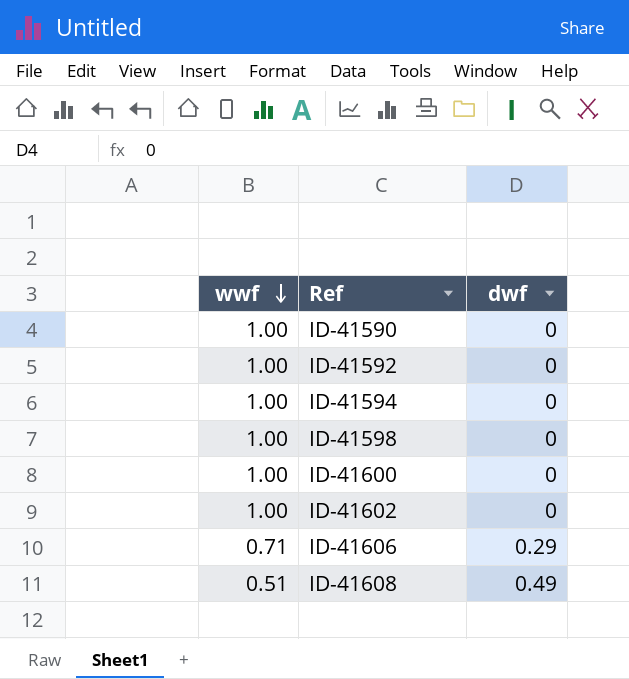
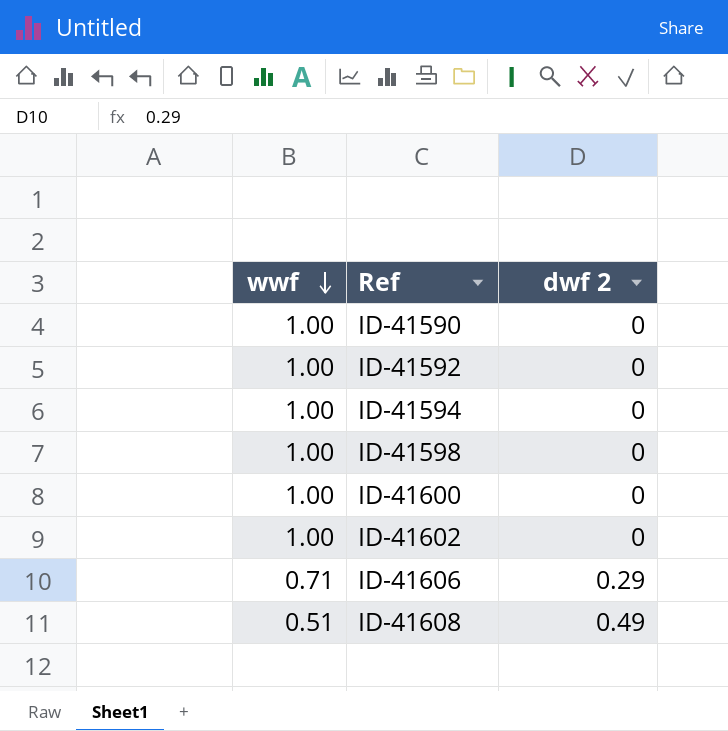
column name: dwf -> dwf 2

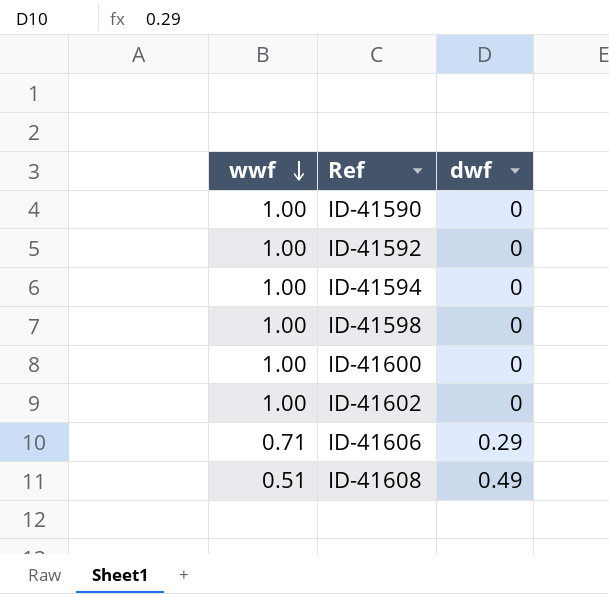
column name: dwf 2 -> dwf

